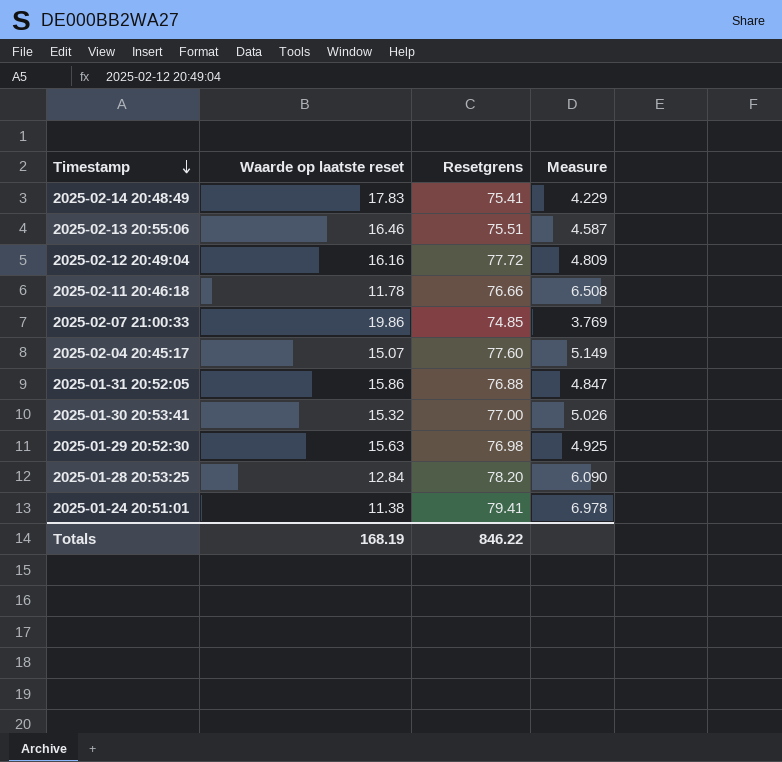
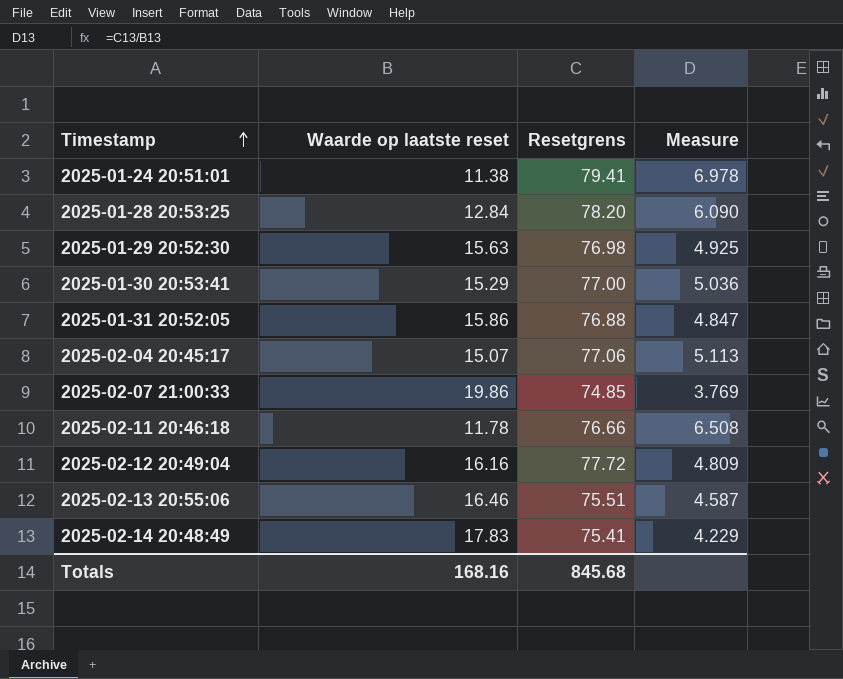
row order: Timestamp descending -> Timestamp ascending
2025-01-30 20:53:41 | Waarde op laatste reset: 15.32 -> 15.29
2025-01-30 20:53:41 | Measure: 5.026 -> 5.036
2025-02-04 20:45:17 | Resetgrens: 77.60 -> 77.06
2025-02-04 20:45:17 | Measure: 5.149 -> 5.113
Totals | Waarde op laatste reset: 168.19 -> 168.16
Totals | Resetgrens: 846.22 -> 845.68

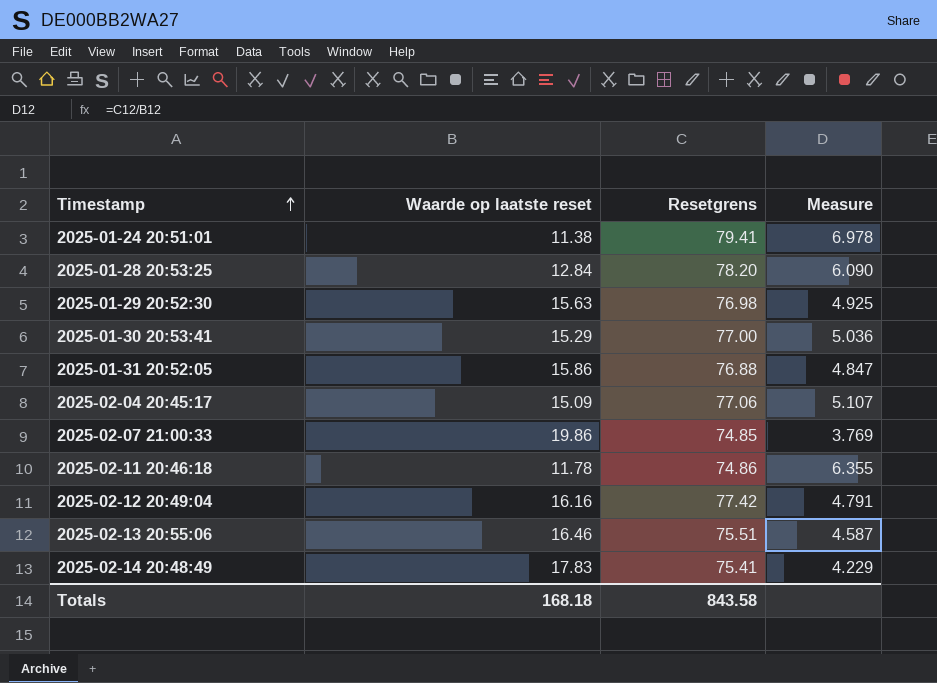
2025-02-04 20:45:17 | Waarde op laatste reset: 15.07 -> 15.09
2025-02-04 20:45:17 | Measure: 5.113 -> 5.107
2025-02-11 20:46:18 | Resetgrens: 76.66 -> 74.86
2025-02-11 20:46:18 | Measure: 6.508 -> 6.355
2025-02-12 20:49:04 | Resetgrens: 77.72 -> 77.42
2025-02-12 20:49:04 | Measure: 4.809 -> 4.791
Totals | Waarde op laatste reset: 168.16 -> 168.18
Totals | Resetgrens: 845.68 -> 843.58

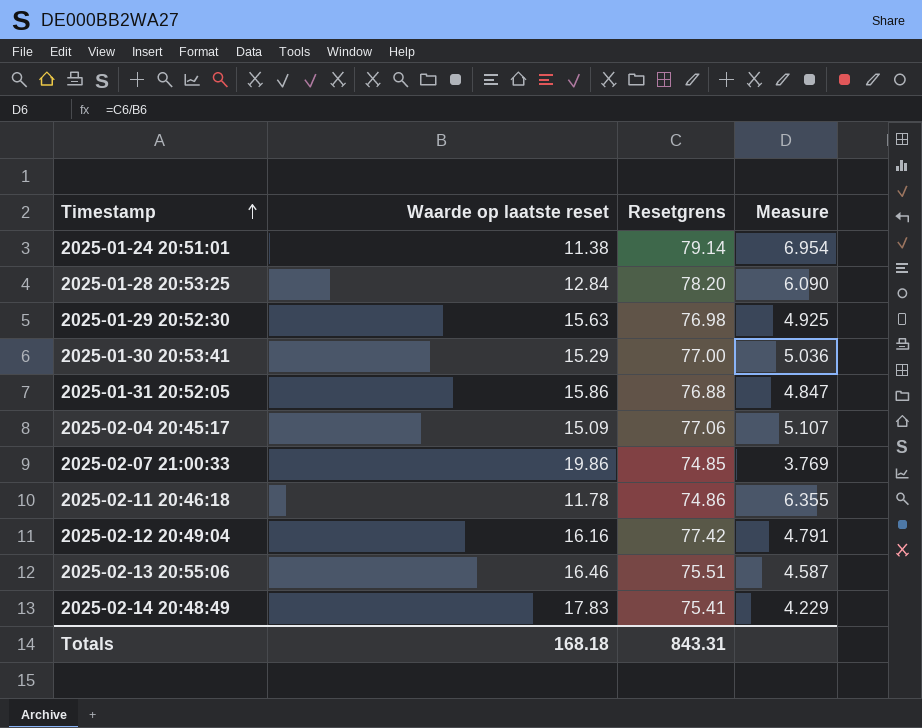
2025-01-24 20:51:01 | Resetgrens: 79.41 -> 79.14
2025-01-24 20:51:01 | Measure: 6.978 -> 6.954
Totals | Resetgrens: 843.58 -> 843.31

